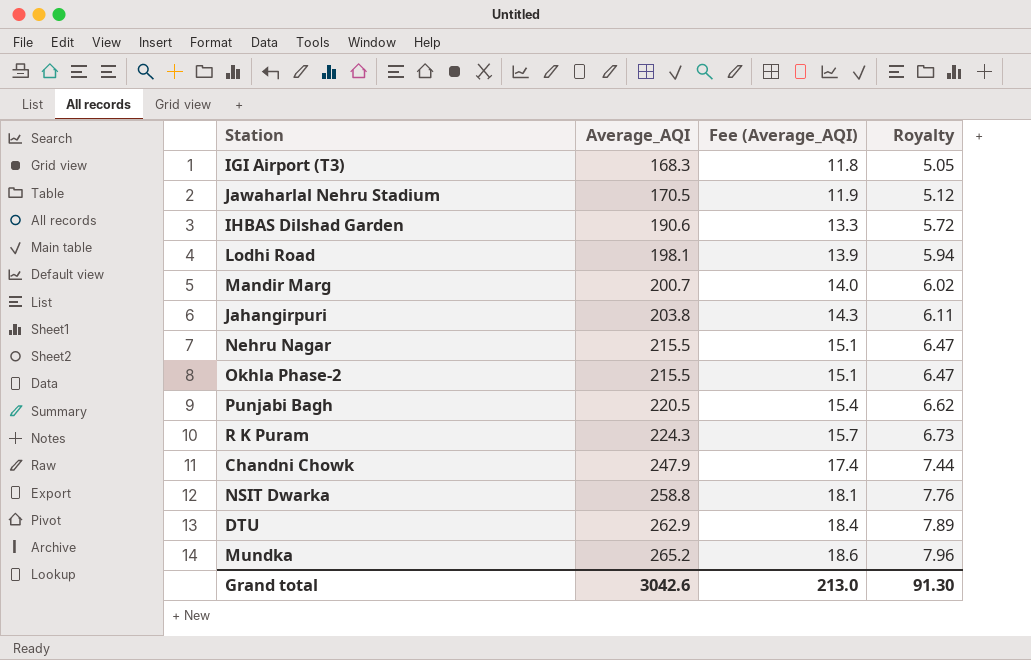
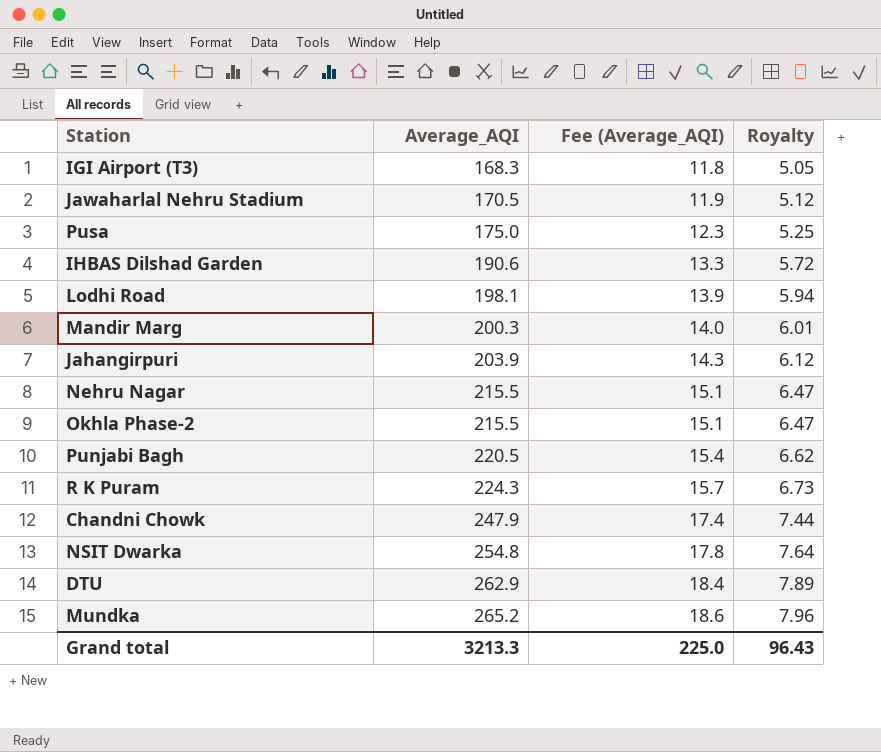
row Pusa: none -> 175.0 | 12.3 | 5.25
Mandir Marg | Average_AQI: 200.7 -> 200.3
Mandir Marg | Royalty: 6.02 -> 6.01
Jahangirpuri | Average_AQI: 203.8 -> 203.9
Jahangirpuri | Royalty: 6.11 -> 6.12
NSIT Dwarka | Average_AQI: 258.8 -> 254.8
NSIT Dwarka | Fee (Average_AQI): 18.1 -> 17.8
NSIT Dwarka | Royalty: 7.76 -> 7.64
Grand total | Average_AQI: 3042.6 -> 3213.3
Grand total | Fee (Average_AQI): 213.0 -> 225.0
Grand total | Royalty: 91.30 -> 96.43

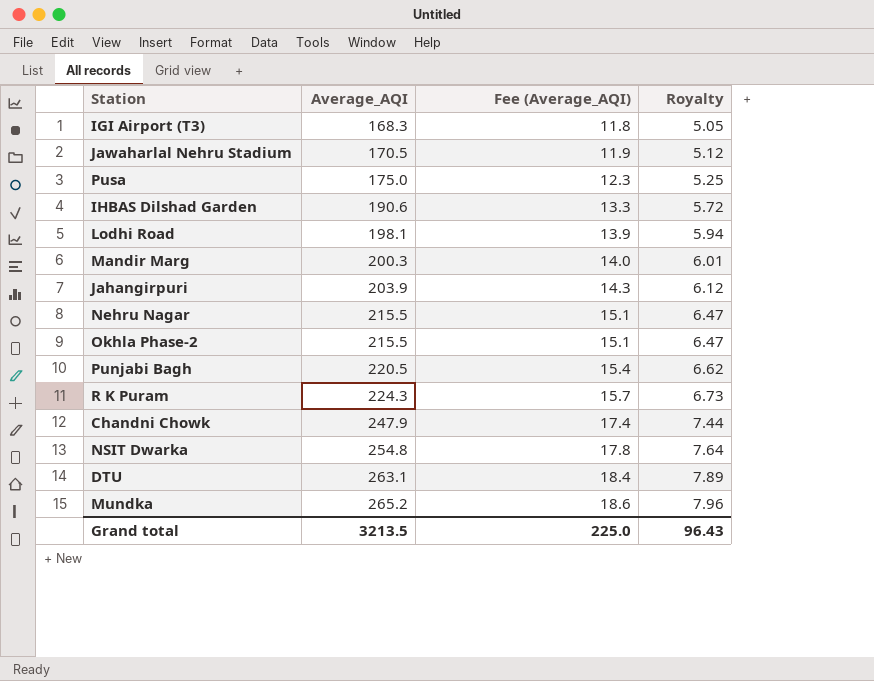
DTU | Average_AQI: 262.9 -> 263.1
Grand total | Average_AQI: 3213.3 -> 3213.5

